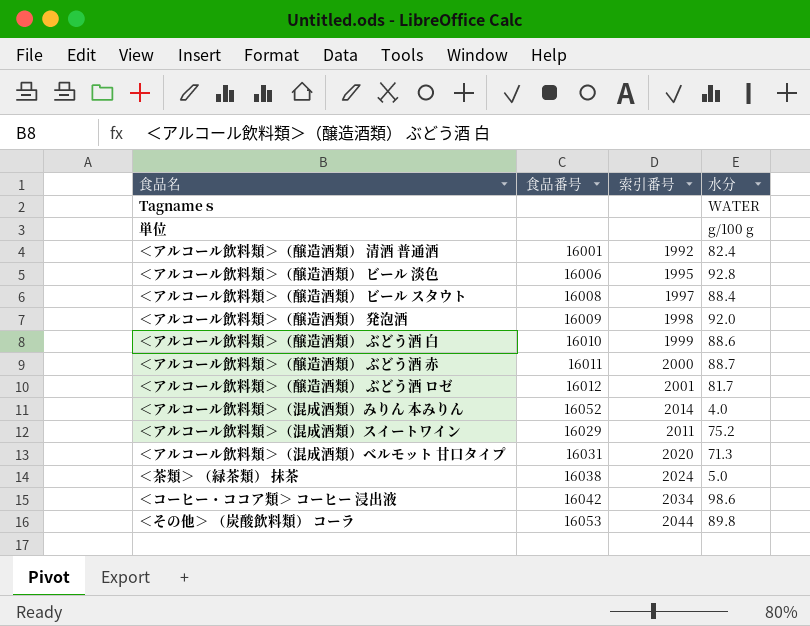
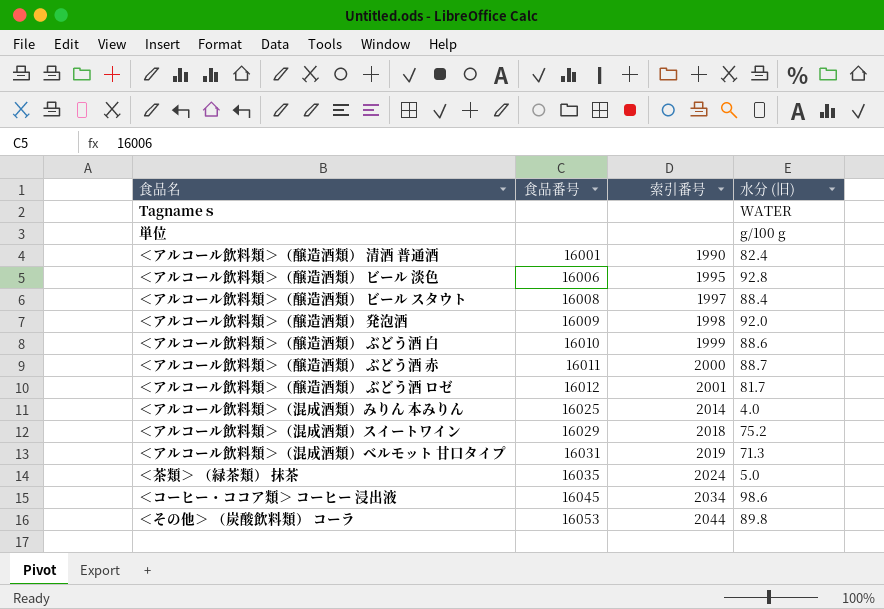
column name: 水分 -> 水分 (旧)
＜アルコール飲料類＞（醸造酒類） 清酒 普通酒 | 索引番号: 1992 -> 1990
＜アルコール飲料類＞（混成酒類）みりん 本みりん | 食品番号: 16052 -> 16025
＜アルコール飲料類＞（混成酒類）スイートワイン | 索引番号: 2011 -> 2018
＜アルコール飲料類＞（混成酒類）ベルモット 甘口タイプ | 索引番号: 2020 -> 2019
＜茶類＞ （緑茶類） 抹茶 | 食品番号: 16038 -> 16035
＜コーヒー・ココア類＞ コーヒー 浸出液 | 食品番号: 16042 -> 16045

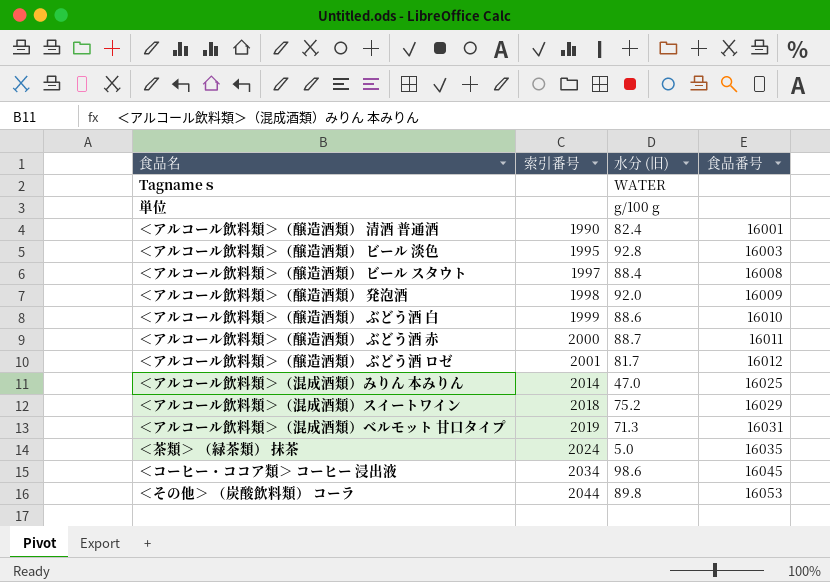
column 食品番号 | position: 2 -> 4
＜アルコール飲料類＞（醸造酒類） ビール 淡色 | 食品番号: 16006 -> 16003
＜アルコール飲料類＞（混成酒類）みりん 本みりん | 水分 (旧): 4.0 -> 47.0

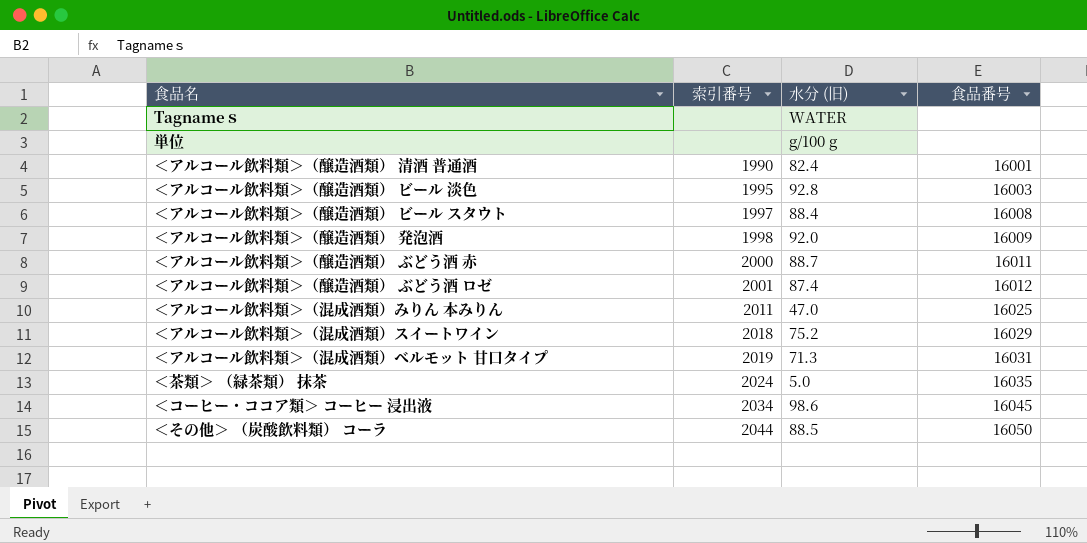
row ＜アルコール飲料類＞（醸造酒類） ぶどう酒 白: 1999 | 88.6 | 16010 -> none
＜アルコール飲料類＞（醸造酒類） ぶどう酒 ロゼ | 水分 (旧): 81.7 -> 87.4
＜アルコール飲料類＞（混成酒類）みりん 本みりん | 索引番号: 2014 -> 2011
＜その他＞ （炭酸飲料類） コーラ | 水分 (旧): 89.8 -> 88.5
＜その他＞ （炭酸飲料類） コーラ | 食品番号: 16053 -> 16050

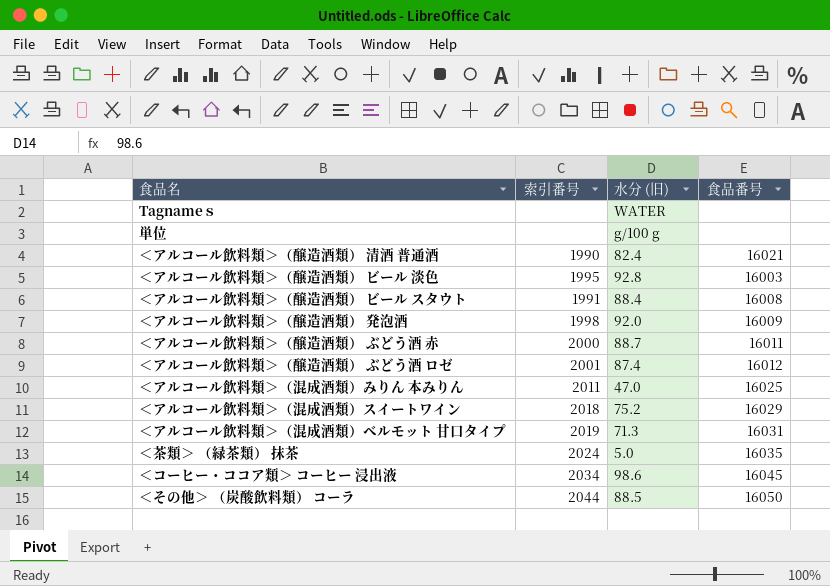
＜アルコール飲料類＞（醸造酒類） 清酒 普通酒 | 食品番号: 16001 -> 16021
＜アルコール飲料類＞（醸造酒類） ビール スタウト | 索引番号: 1997 -> 1991

